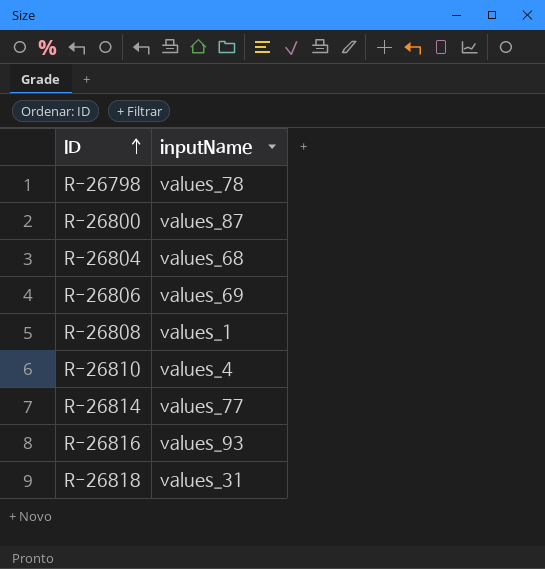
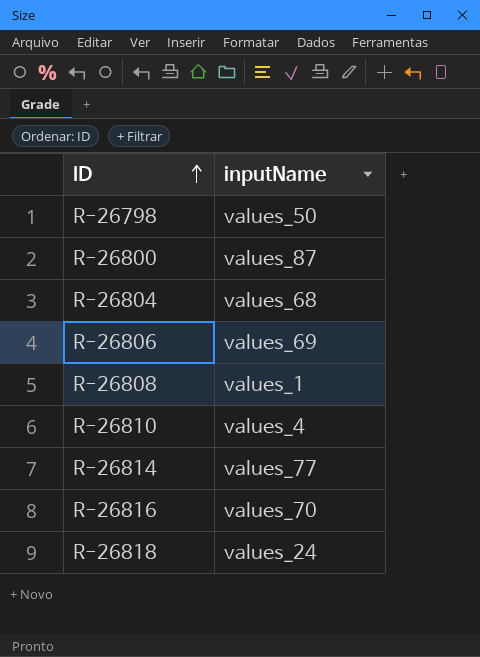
R-26798 | inputName: values_78 -> values_50
R-26816 | inputName: values_93 -> values_70
R-26818 | inputName: values_31 -> values_24

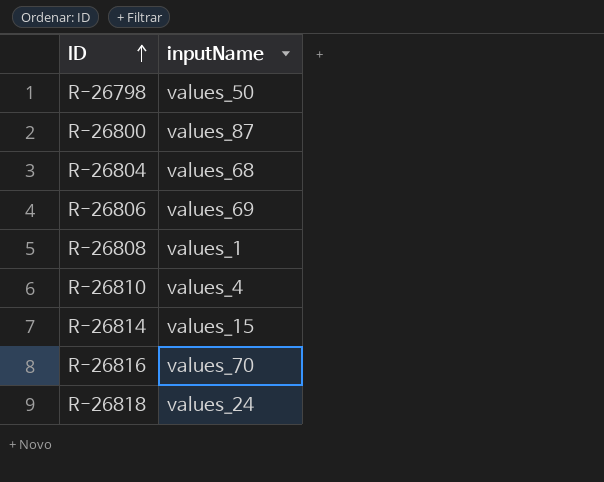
R-26814 | inputName: values_77 -> values_15

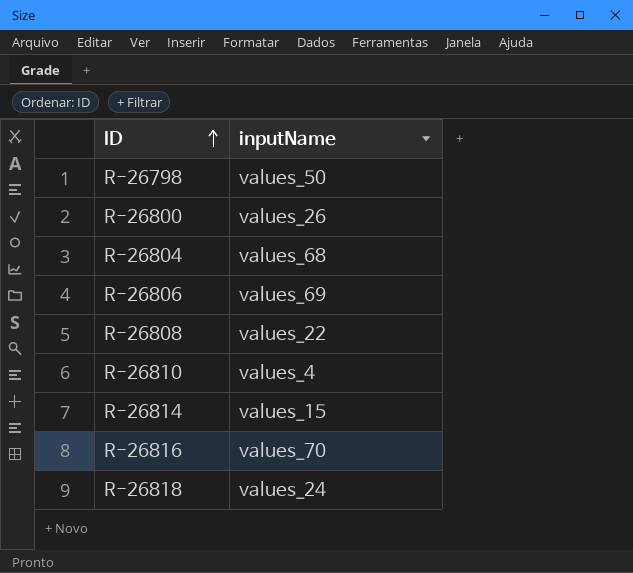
R-26800 | inputName: values_87 -> values_26
R-26808 | inputName: values_1 -> values_22

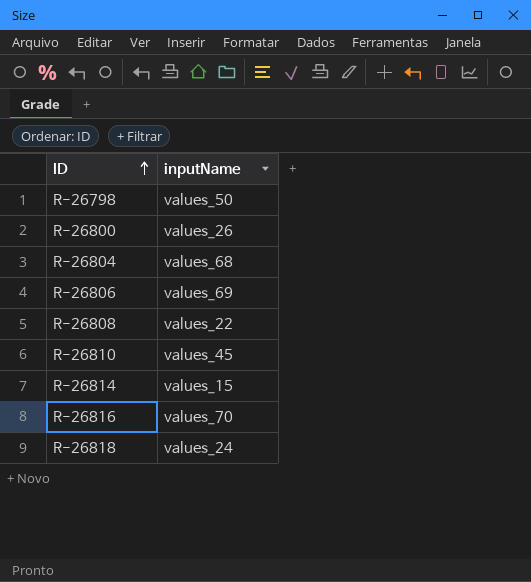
R-26810 | inputName: values_4 -> values_45

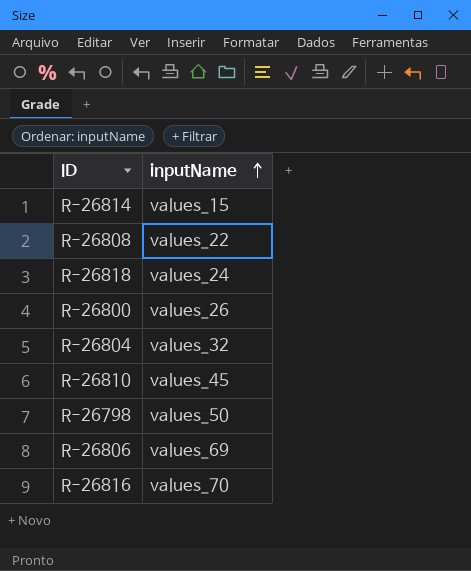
row order: ID ascending -> inputName ascending
R-26804 | inputName: values_68 -> values_32

